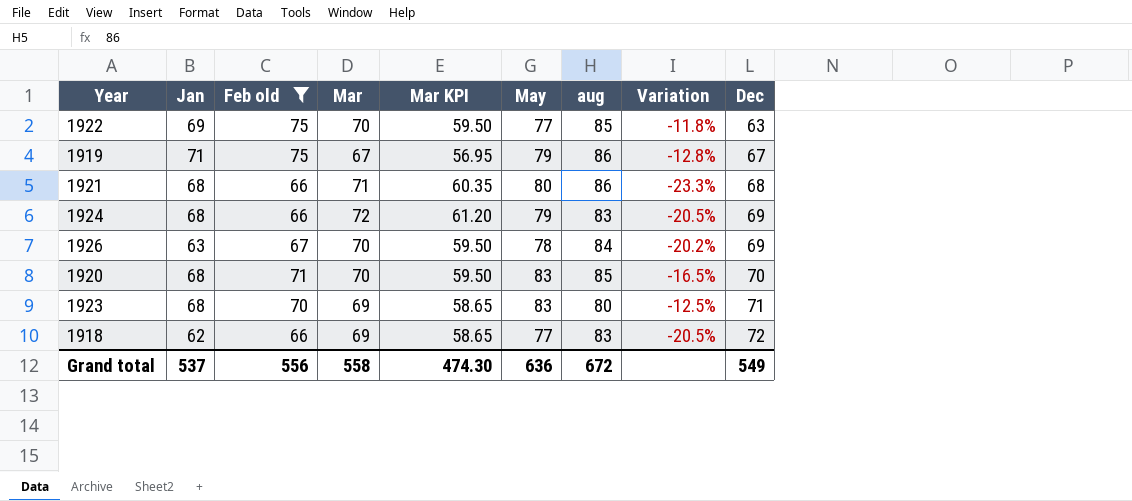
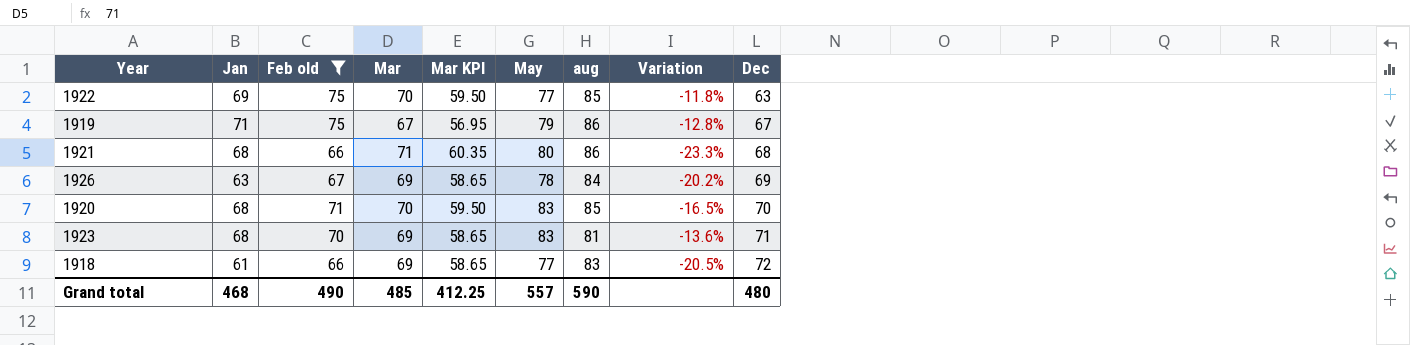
row 1924: 68 | 66 | 72 | 61.20 | 79 | 83 | -20.5% | 69 -> none
1926 | Mar: 70 -> 69
1926 | Mar KPI: 59.50 -> 58.65
1923 | aug: 80 -> 81
1923 | Variation: -12.5% -> -13.6%
1918 | Jan: 62 -> 61
Grand total | Jan: 537 -> 468
Grand total | Feb old: 556 -> 490
Grand total | Mar: 558 -> 485
Grand total | Mar KPI: 474.30 -> 412.25
Grand total | May: 636 -> 557
Grand total | aug: 672 -> 590
Grand total | Dec: 549 -> 480

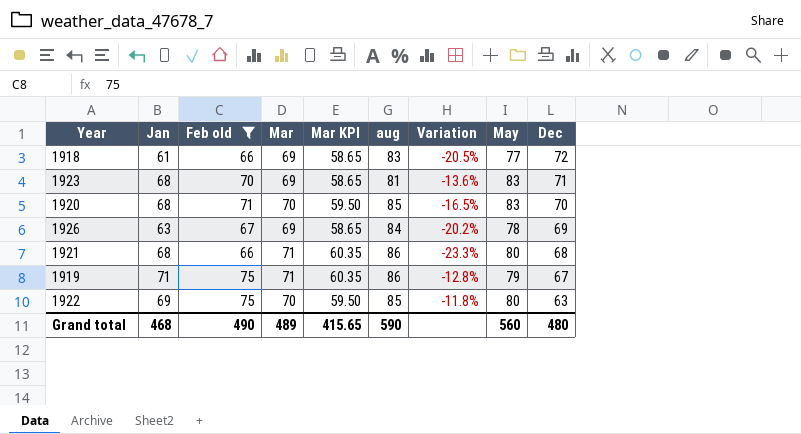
row order: Dec ascending -> Dec descending
column May | position: 6 -> 8
1919 | Mar: 67 -> 71
1919 | Mar KPI: 56.95 -> 60.35
1922 | May: 77 -> 80
Grand total | Mar: 485 -> 489
Grand total | Mar KPI: 412.25 -> 415.65
Grand total | May: 557 -> 560

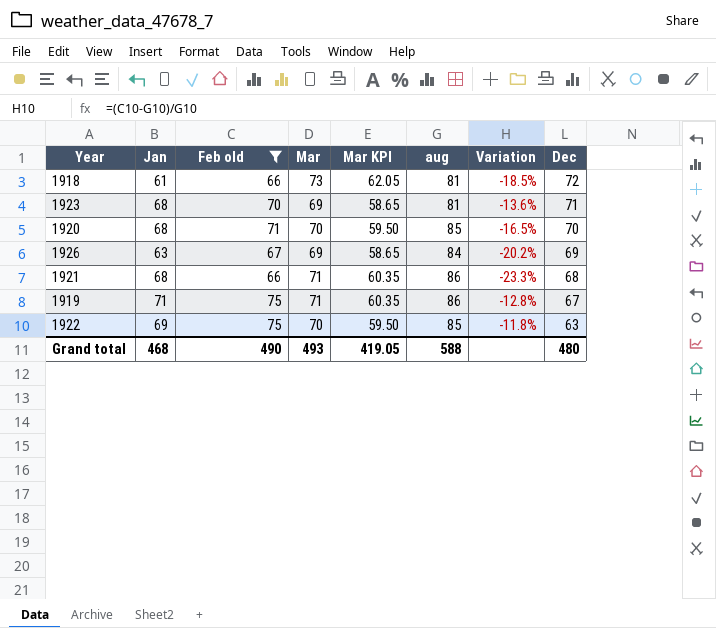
column May | position: 8 -> none
1918 | Mar: 69 -> 73
1918 | Mar KPI: 58.65 -> 62.05
1918 | aug: 83 -> 81
1918 | Variation: -20.5% -> -18.5%
Grand total | Mar: 489 -> 493
Grand total | Mar KPI: 415.65 -> 419.05
Grand total | aug: 590 -> 588

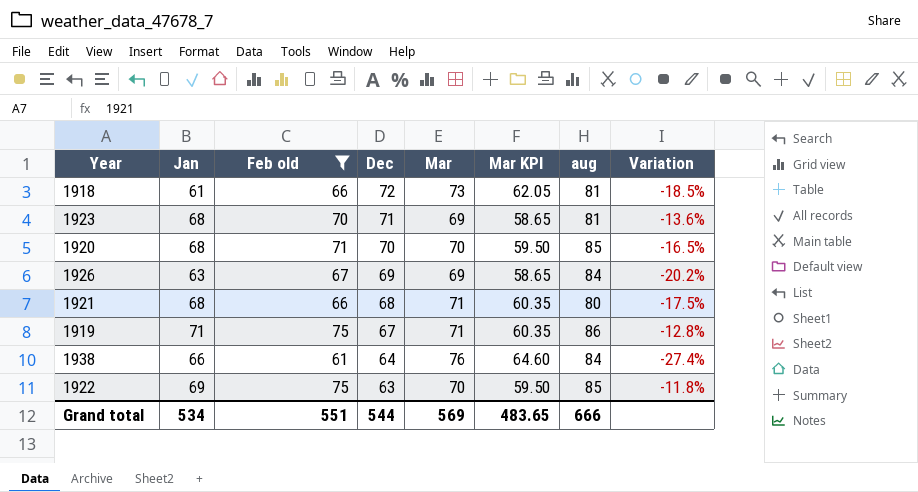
column Dec | position: 8 -> 4
1921 | aug: 86 -> 80
1921 | Variation: -23.3% -> -17.5%
row 1938: none -> 66 | 61 | 64 | 76 | 64.60 | 84 | -27.4%
Grand total | Jan: 468 -> 534
Grand total | Feb old: 490 -> 551
Grand total | Dec: 480 -> 544
Grand total | Mar: 493 -> 569
Grand total | Mar KPI: 419.05 -> 483.65
Grand total | aug: 588 -> 666

